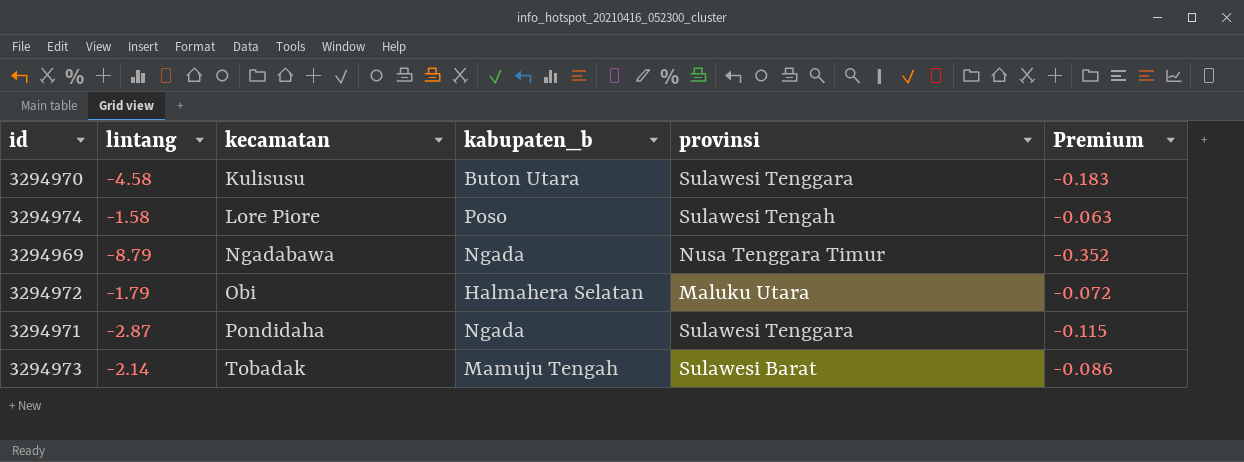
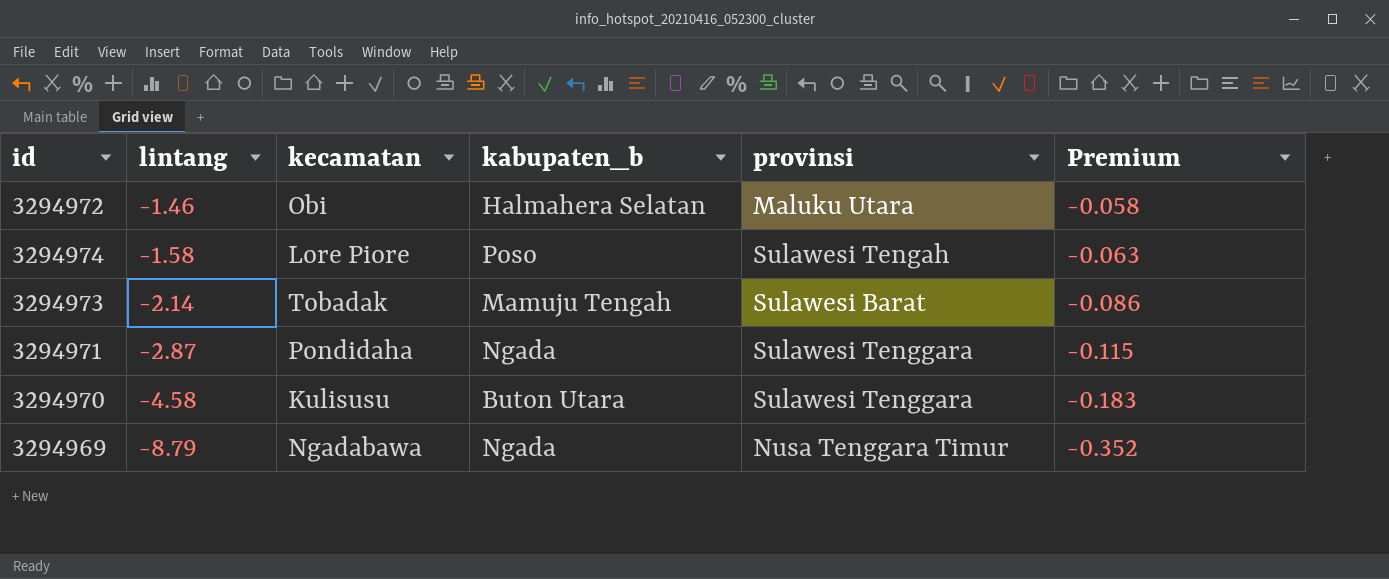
row order: kecamatan ascending -> lintang descending
3294972 | lintang: -1.79 -> -1.46
3294972 | Premium: -0.072 -> -0.058

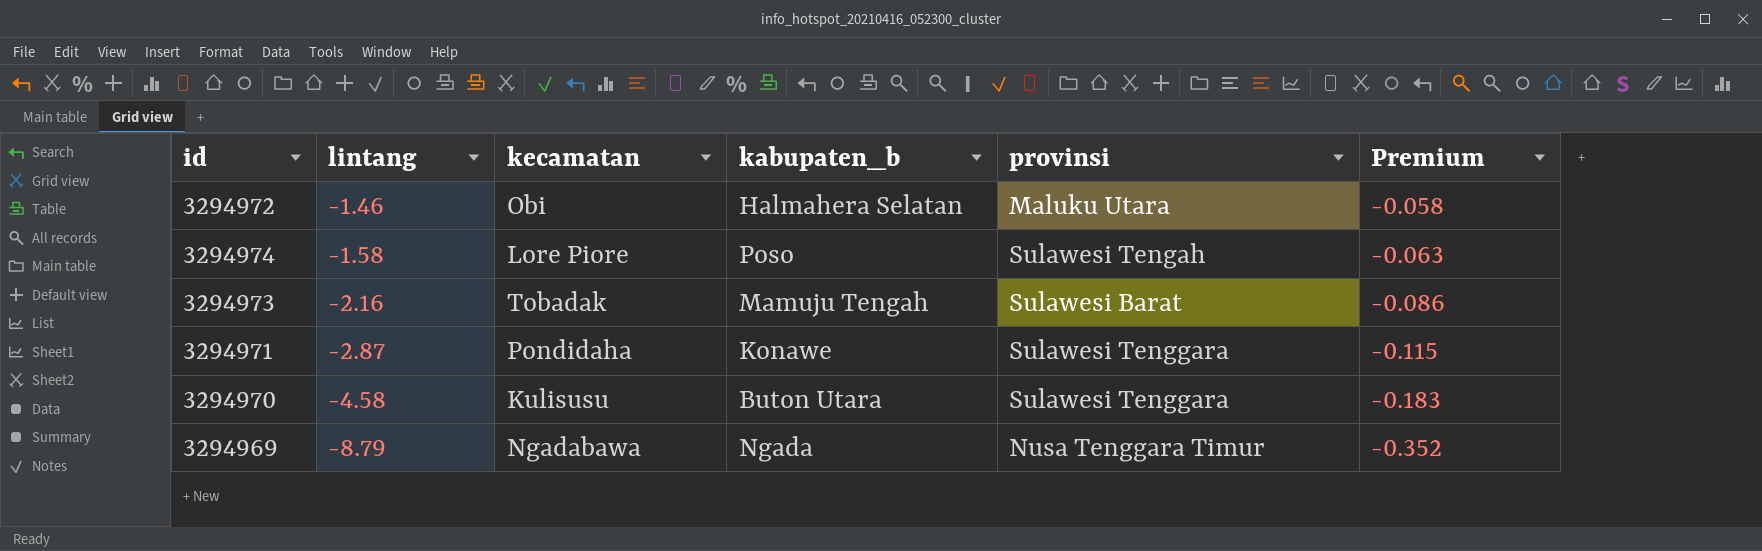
3294973 | lintang: -2.14 -> -2.16
3294971 | kabupaten_b: Ngada -> Konawe

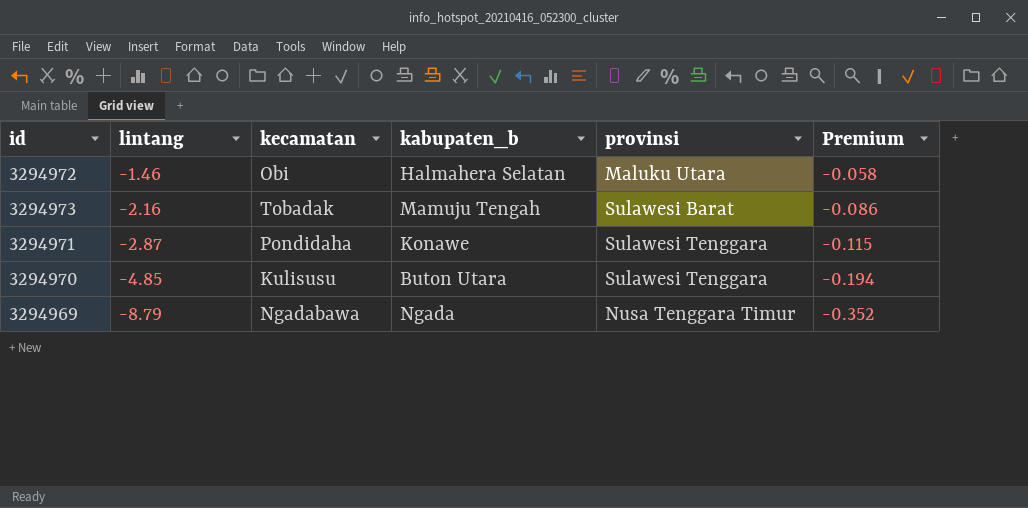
row 3294974: -1.58 | Lore Piore | Poso | Sulawesi Tengah | -0.063 -> none
3294970 | lintang: -4.58 -> -4.85
3294970 | Premium: -0.183 -> -0.194

